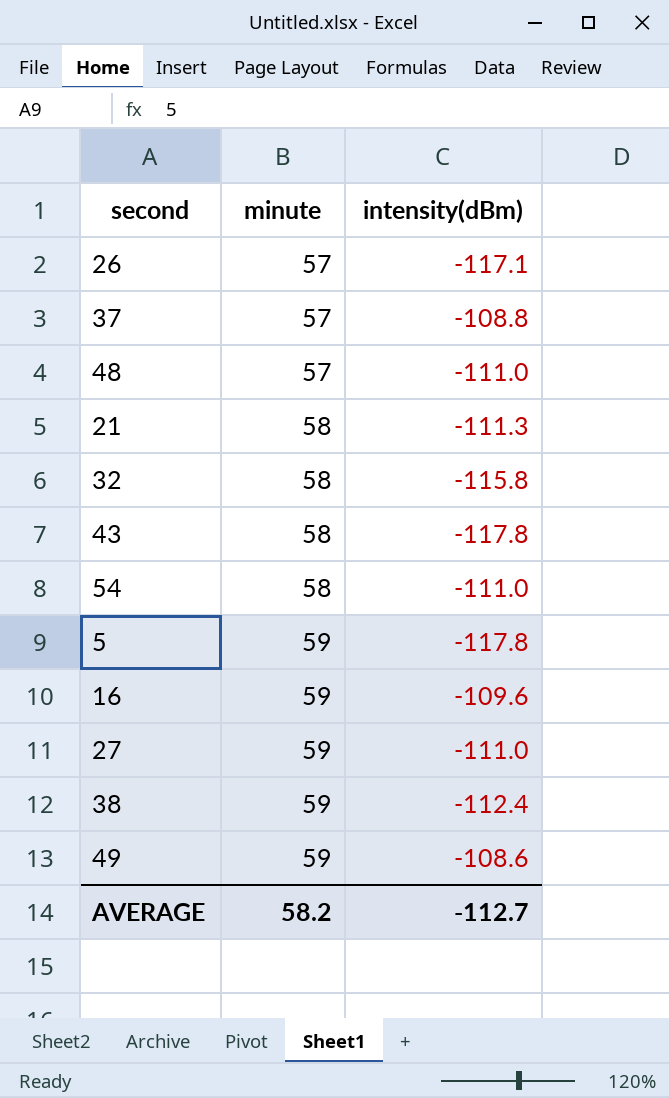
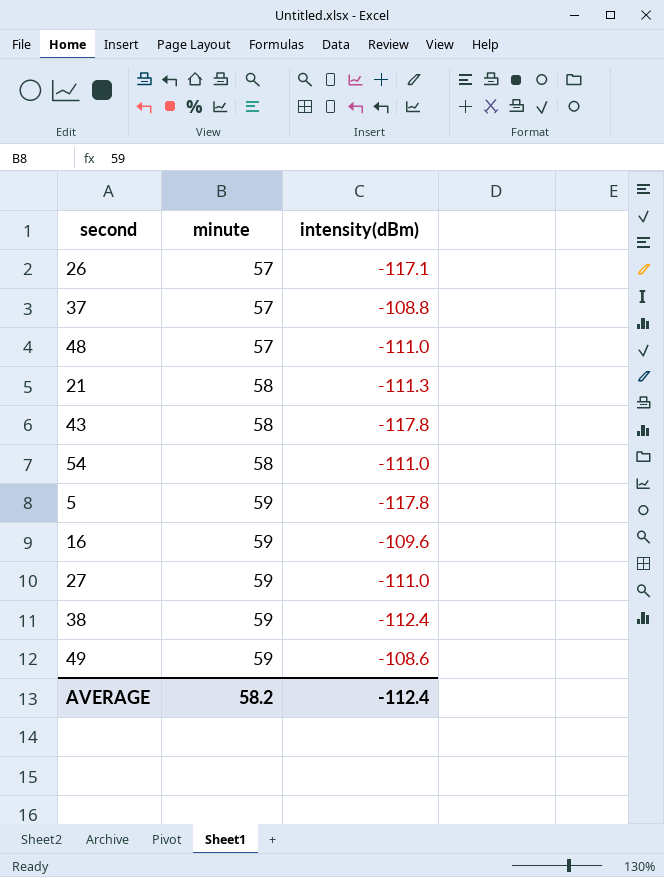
row 32: 58 | -115.8 -> none
AVERAGE | intensity(dBm): -112.7 -> -112.4

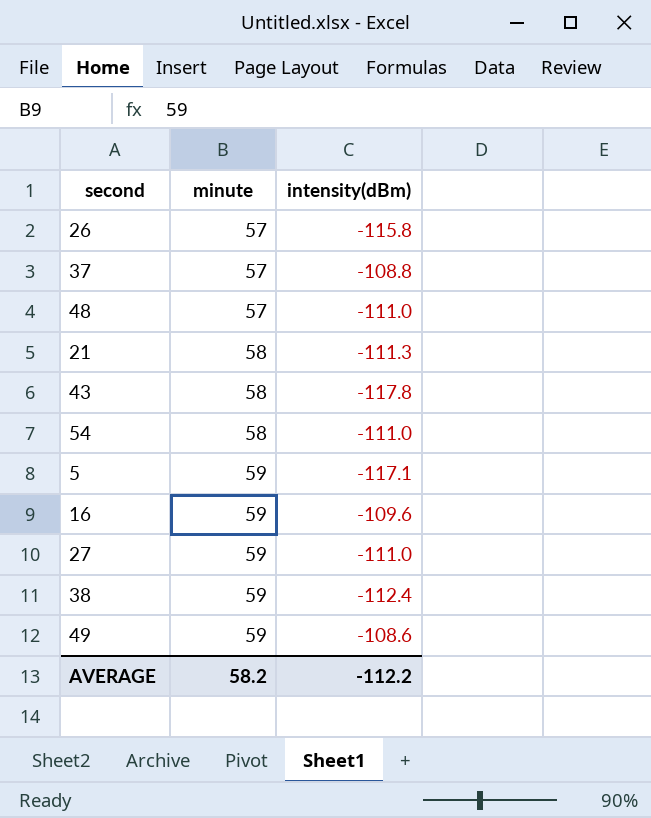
26 | intensity(dBm): -117.1 -> -115.8
5 | intensity(dBm): -117.8 -> -117.1
AVERAGE | intensity(dBm): -112.4 -> -112.2

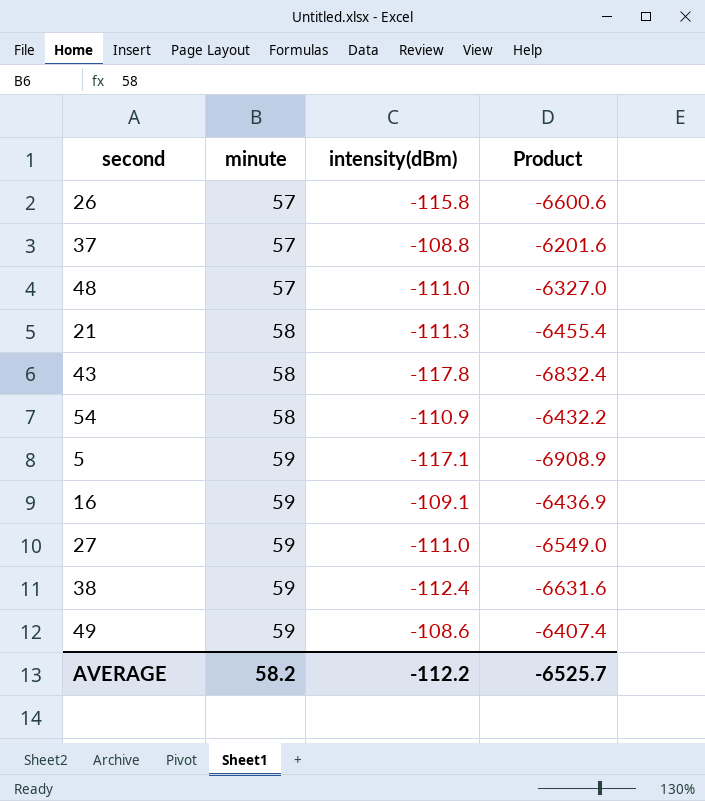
column Product | formula: none -> [minute] * [intensity(dBm)]
54 | intensity(dBm): -111.0 -> -110.9
16 | intensity(dBm): -109.6 -> -109.1

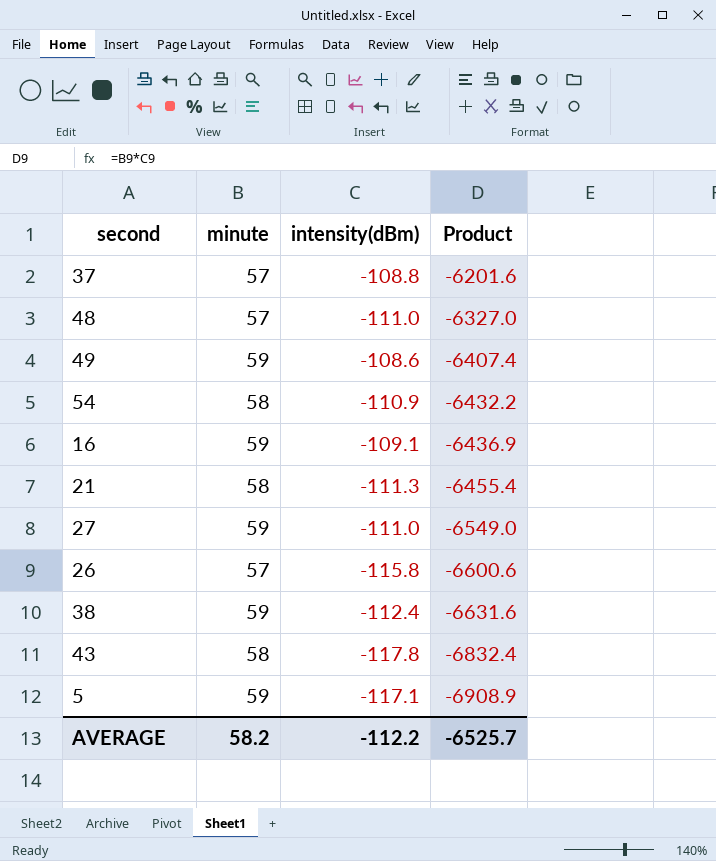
row order: minute ascending -> Product descending

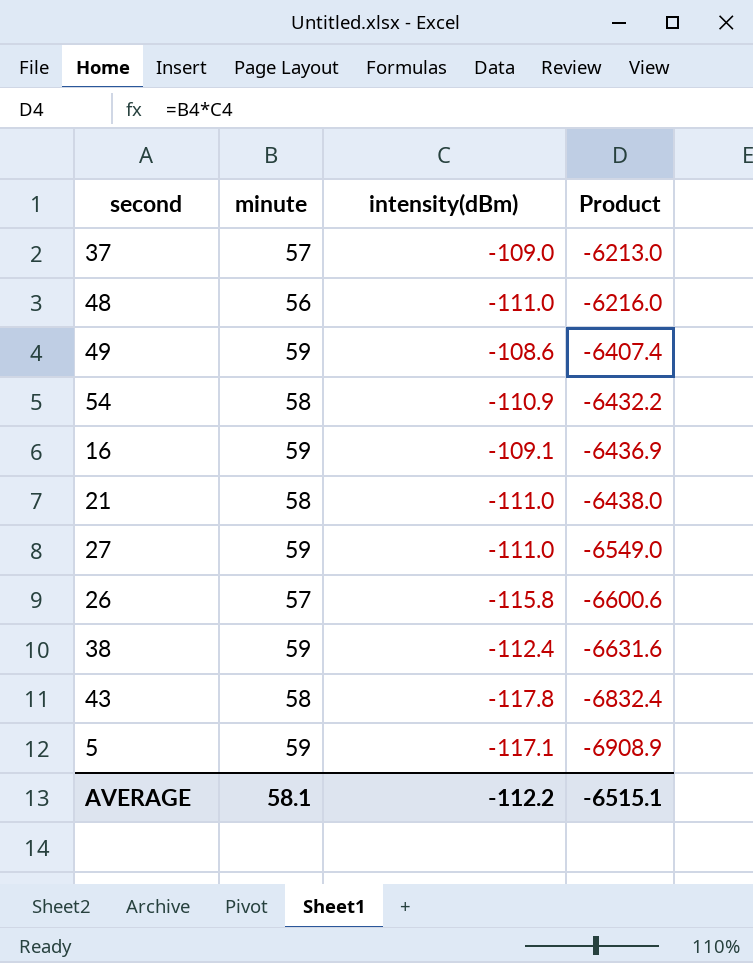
37 | intensity(dBm): -108.8 -> -109.0
37 | Product: -6201.6 -> -6213.0
48 | minute: 57 -> 56
48 | Product: -6327.0 -> -6216.0
21 | intensity(dBm): -111.3 -> -111.0
21 | Product: -6455.4 -> -6438.0
AVERAGE | minute: 58.2 -> 58.1
AVERAGE | Product: -6525.7 -> -6515.1

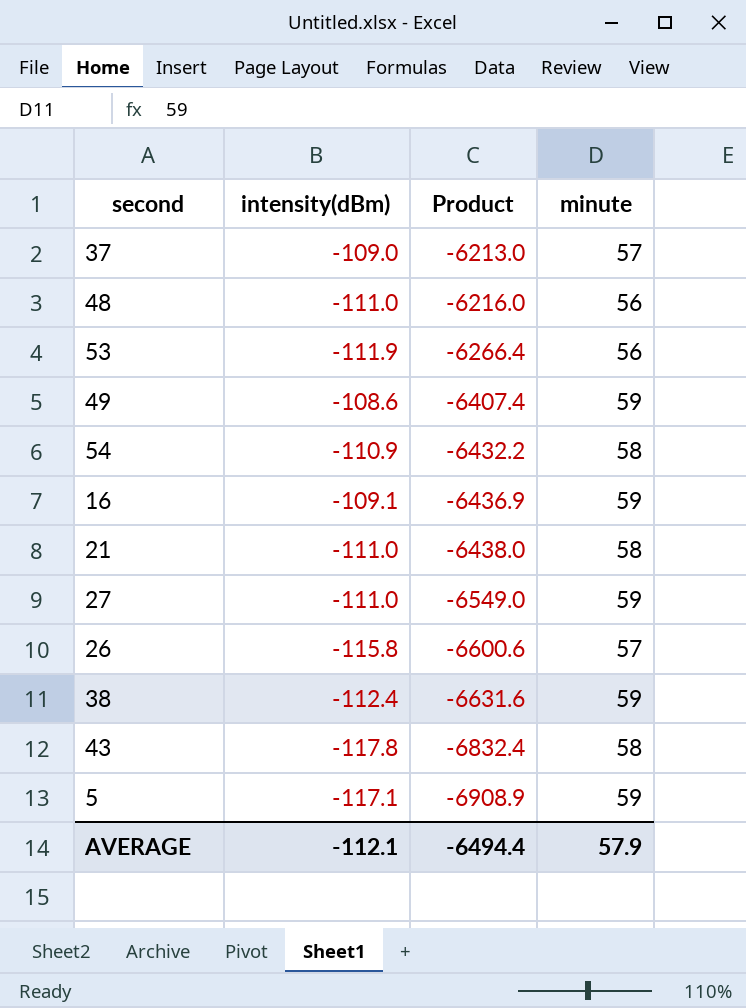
column minute | position: 2 -> 4
row 53: none -> -111.9 | -6266.4 | 56
AVERAGE | intensity(dBm): -112.2 -> -112.1
AVERAGE | Product: -6515.1 -> -6494.4
AVERAGE | minute: 58.1 -> 57.9

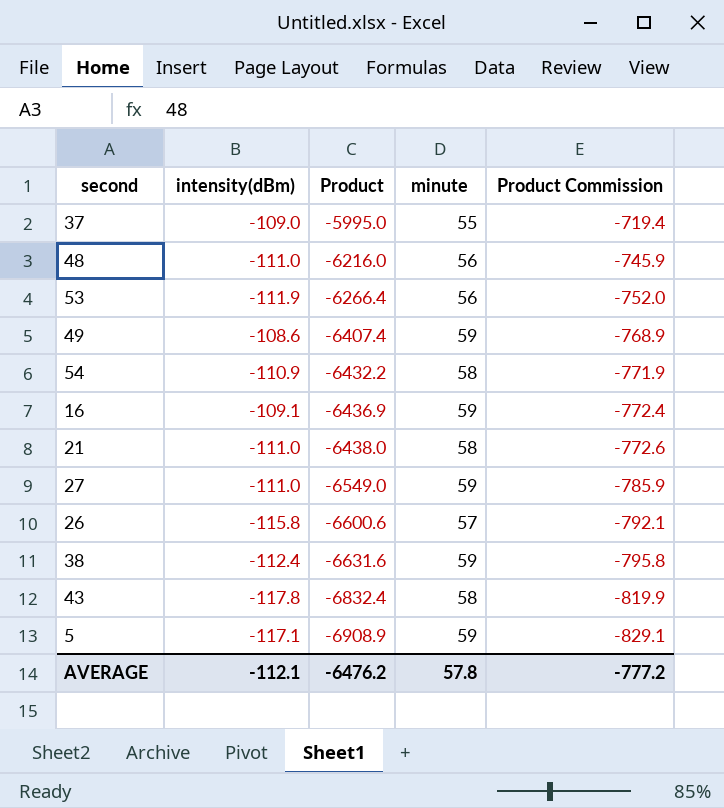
column Product Commission | formula: none -> [Product] * 0.12
37 | Product: -6213.0 -> -5995.0
37 | minute: 57 -> 55
AVERAGE | Product: -6494.4 -> -6476.2
AVERAGE | minute: 57.9 -> 57.8

